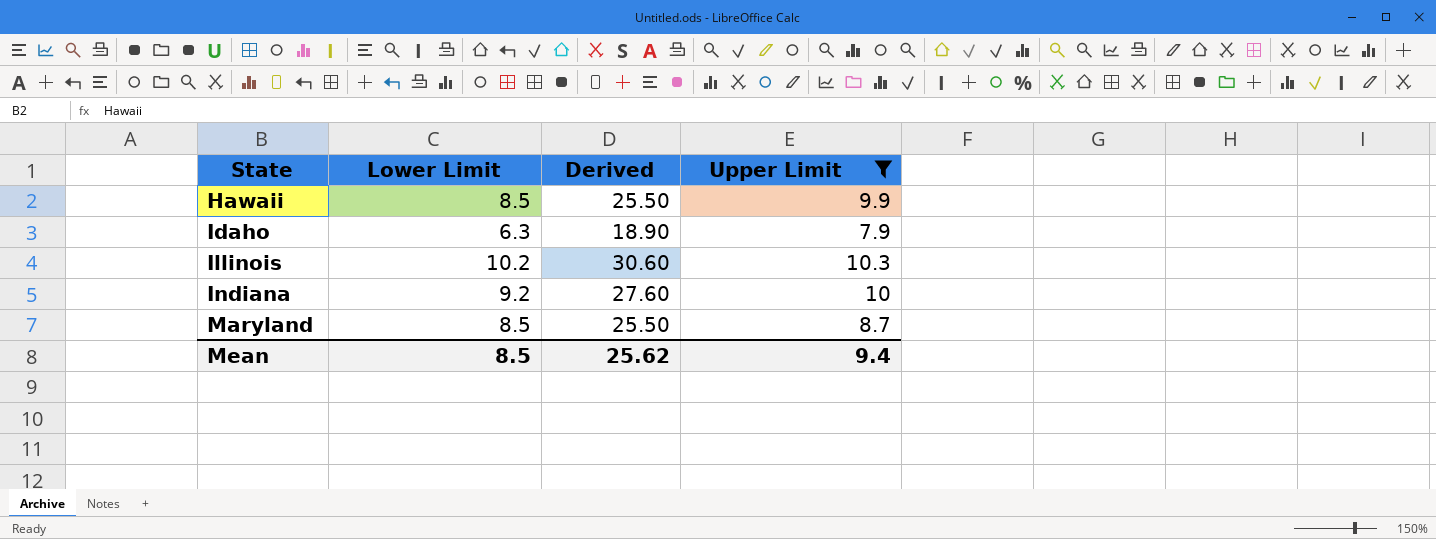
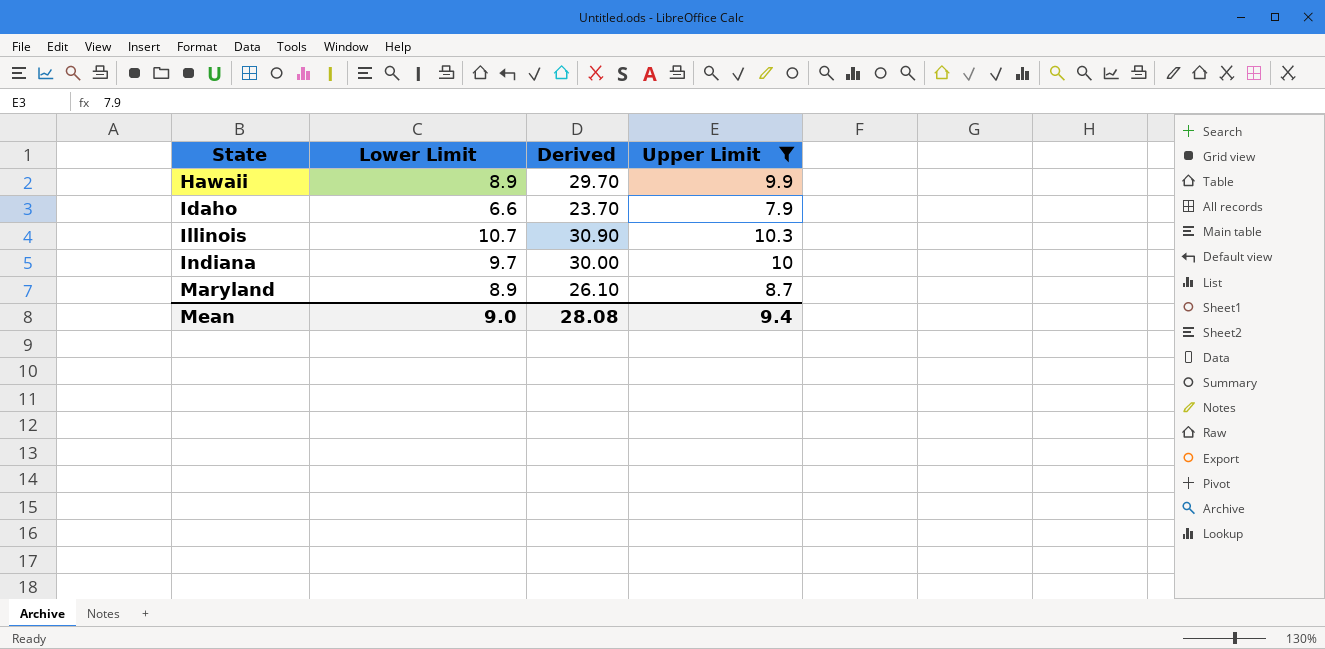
column Derived | formula: [Lower Limit] * 3 -> [Upper Limit] * 3
Hawaii | Lower Limit: 8.5 -> 8.9
Idaho | Lower Limit: 6.3 -> 6.6
Illinois | Lower Limit: 10.2 -> 10.7
Indiana | Lower Limit: 9.2 -> 9.7
Maryland | Lower Limit: 8.5 -> 8.9
Mean | Lower Limit: 8.5 -> 9.0
Mean | Derived: 25.62 -> 28.08

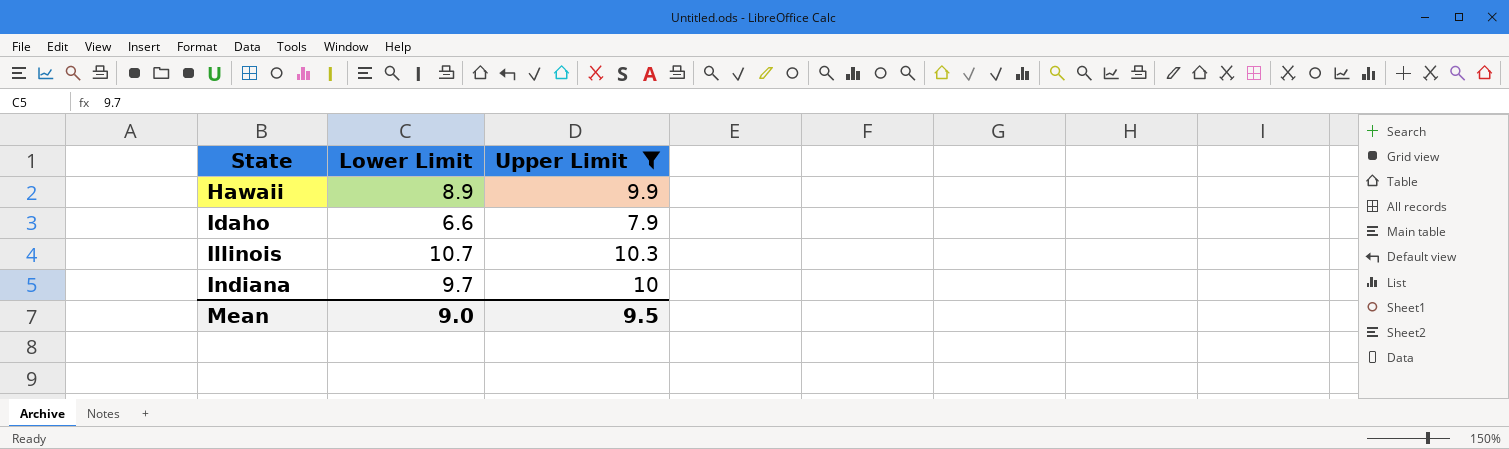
column Derived | formula: [Upper Limit] * 3 -> none
row Maryland: 8.9 | 26.10 | 8.7 -> none
Mean | Upper Limit: 9.4 -> 9.5

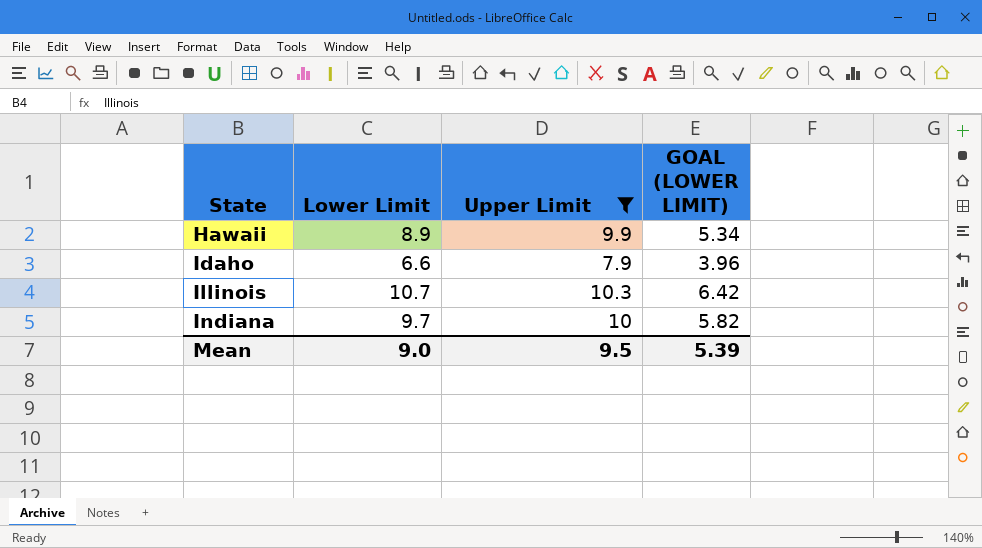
column GOAL (LOWER LIMIT) | formula: none -> [Lower Limit] * 0.6

